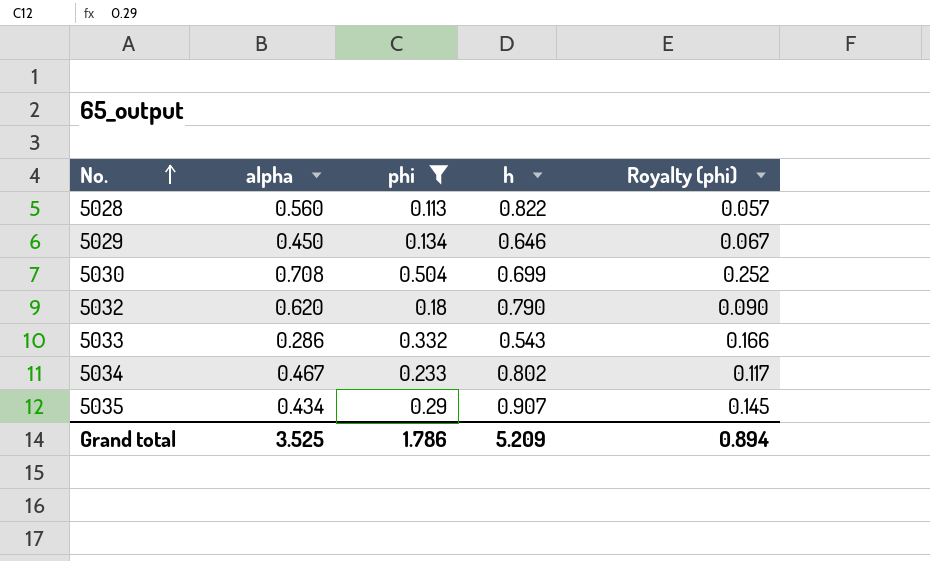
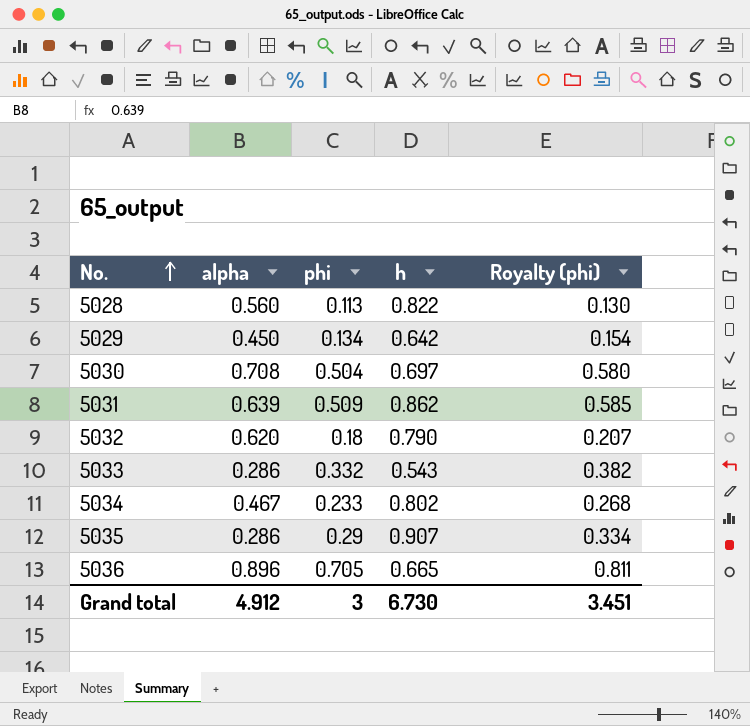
filter: phi <= 0.504 -> none
column Royalty (phi) | formula: [phi] * 0.5 -> [phi] * 1.15
5029 | h: 0.646 -> 0.642
5030 | h: 0.699 -> 0.697
5035 | alpha: 0.434 -> 0.286
Grand total | alpha: 3.525 -> 4.912
Grand total | phi: 1.786 -> 3
Grand total | h: 5.209 -> 6.730
Grand total | Royalty (phi): 0.894 -> 3.451

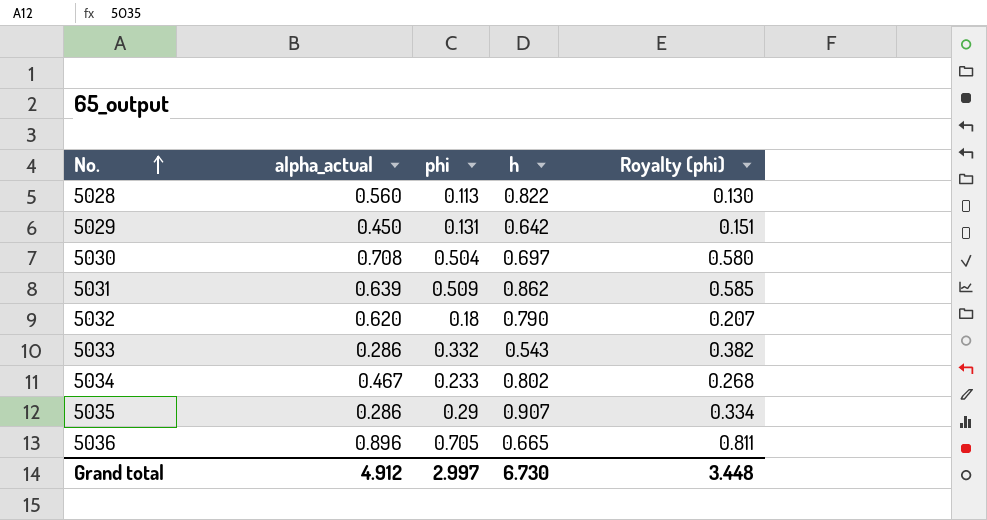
column name: alpha -> alpha_actual
5029 | phi: 0.134 -> 0.131
5029 | Royalty (phi): 0.154 -> 0.151
Grand total | phi: 3 -> 2.997
Grand total | Royalty (phi): 3.451 -> 3.448

